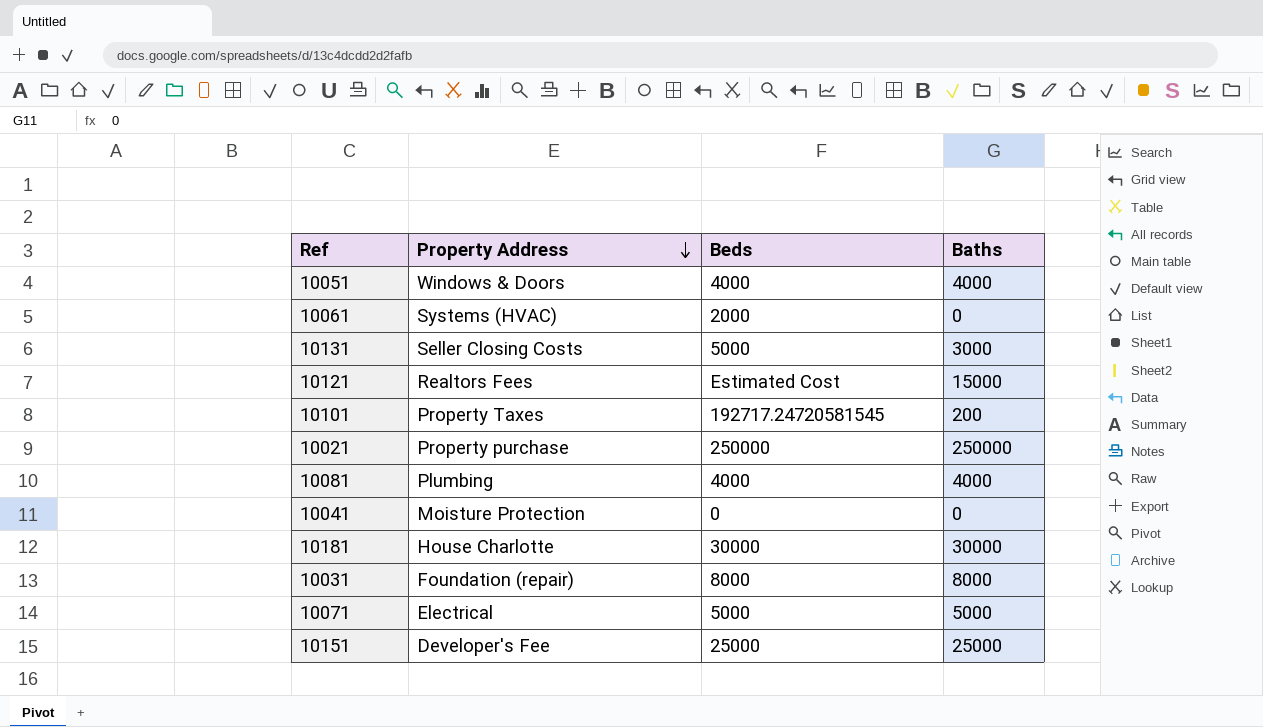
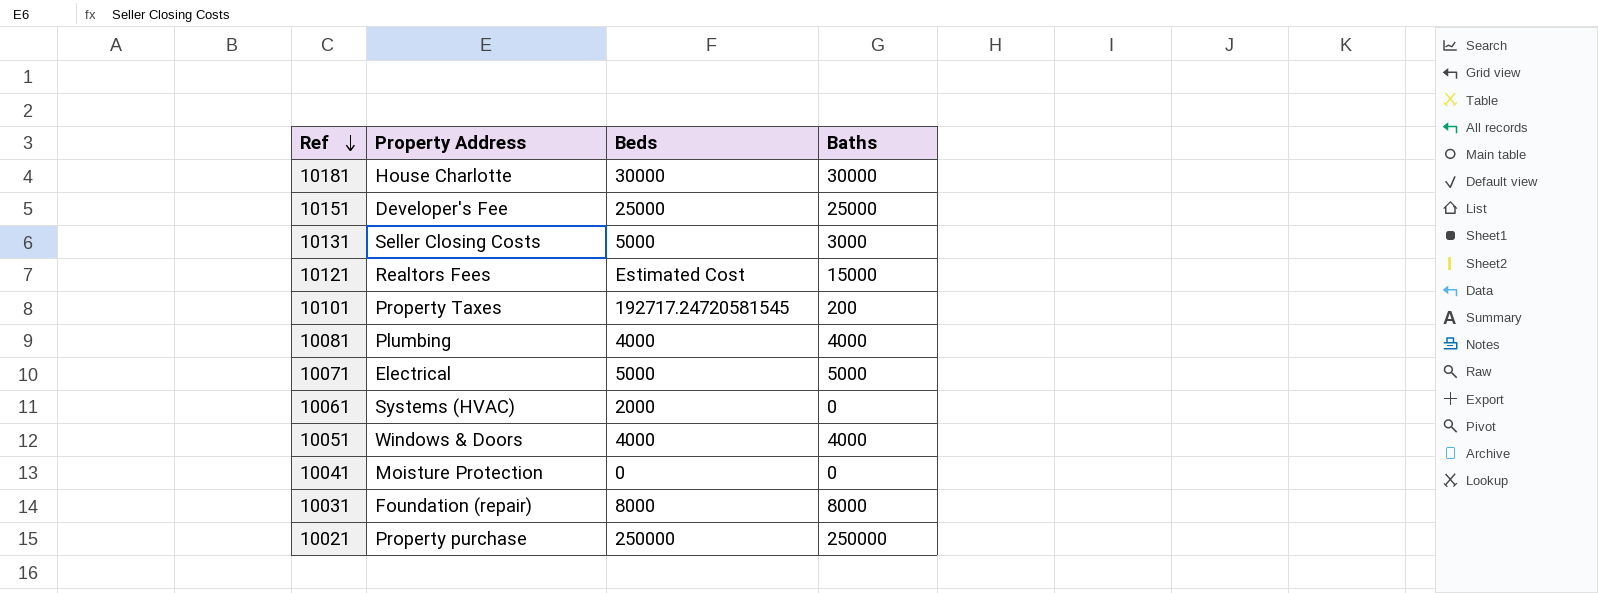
row order: Property Address descending -> Ref descending

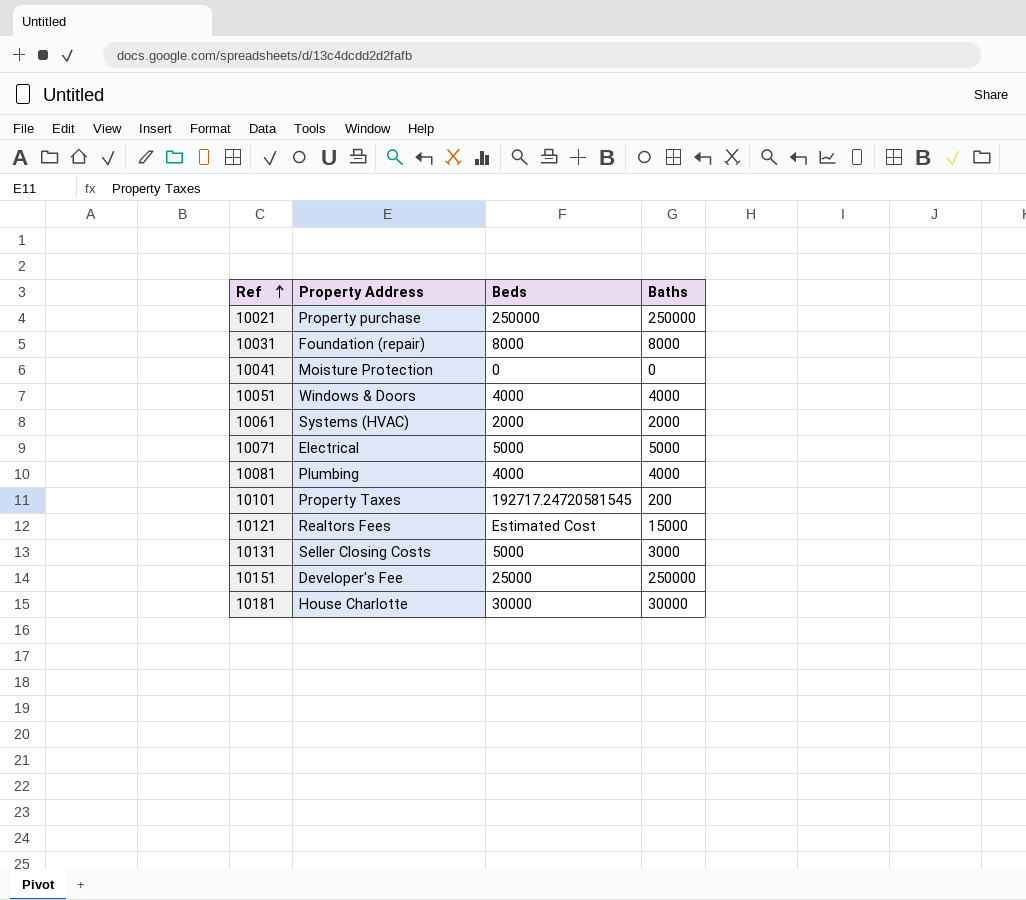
row order: Ref descending -> Ref ascending
10061 | Baths: 0 -> 2000
10151 | Baths: 25000 -> 250000

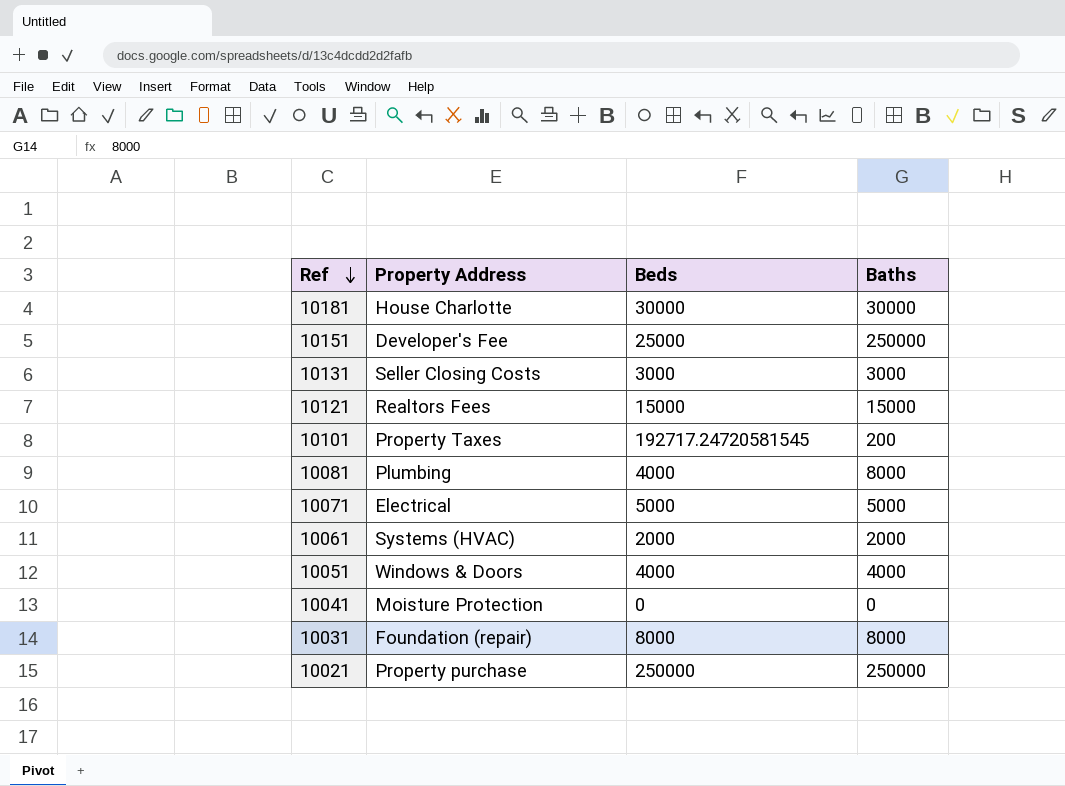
row order: Ref ascending -> Ref descending
10131 | Beds: 5000 -> 3000
10121 | Beds: Estimated Cost -> 15000
10081 | Baths: 4000 -> 8000

